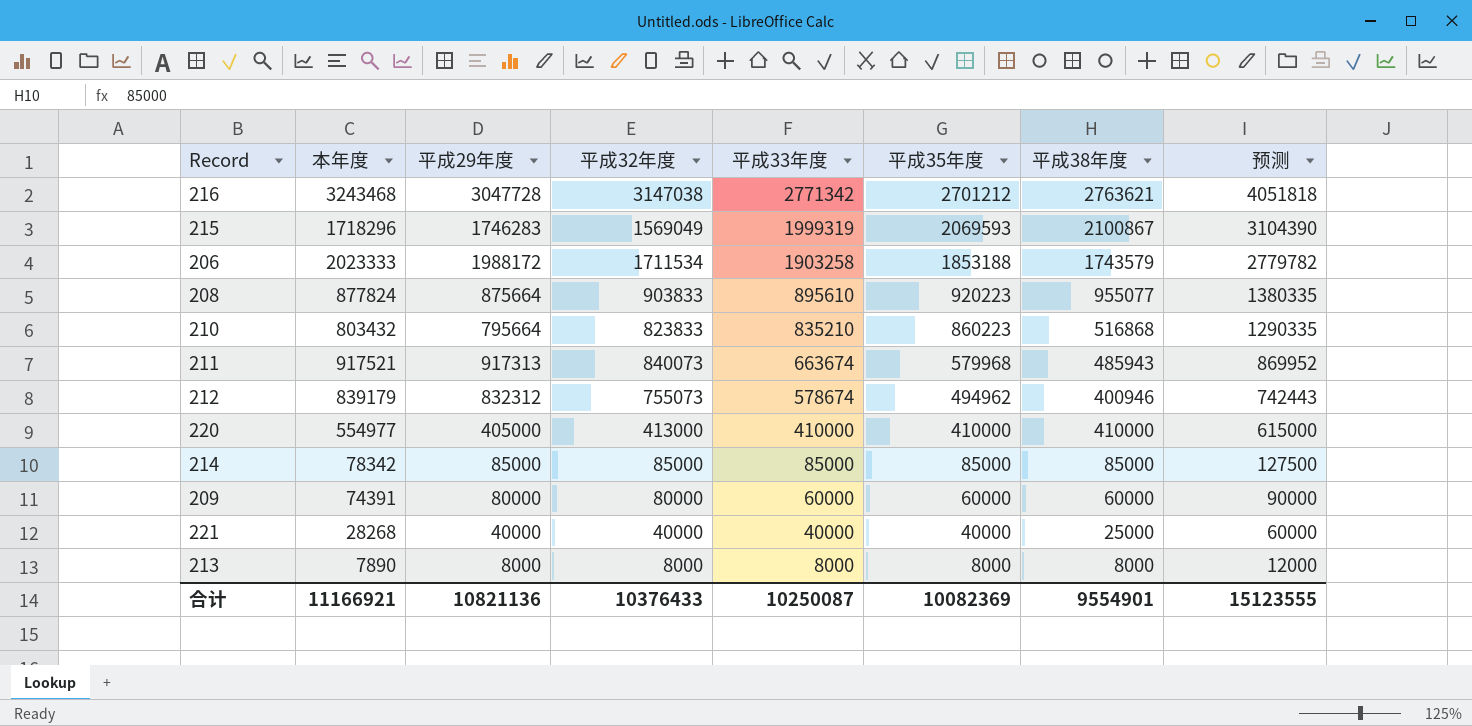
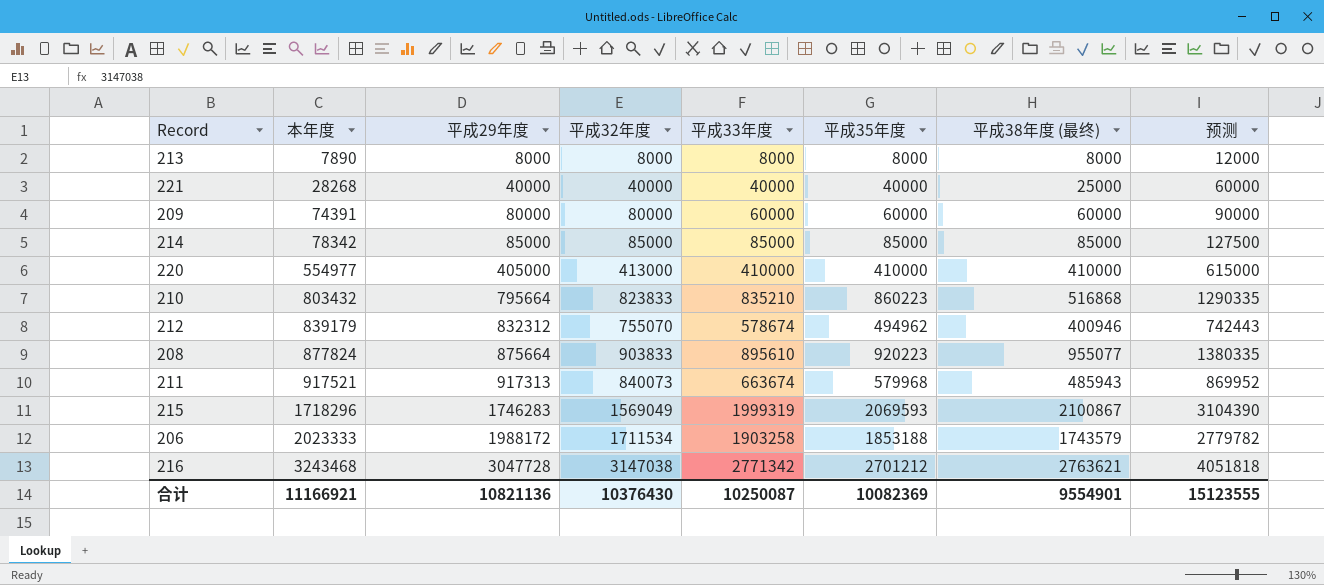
row order: 平成33年度 descending -> 本年度 ascending
column name: 平成38年度 -> 平成38年度 (最终)
212 | 平成32年度: 755073 -> 755070
合计 | 平成32年度: 10376433 -> 10376430

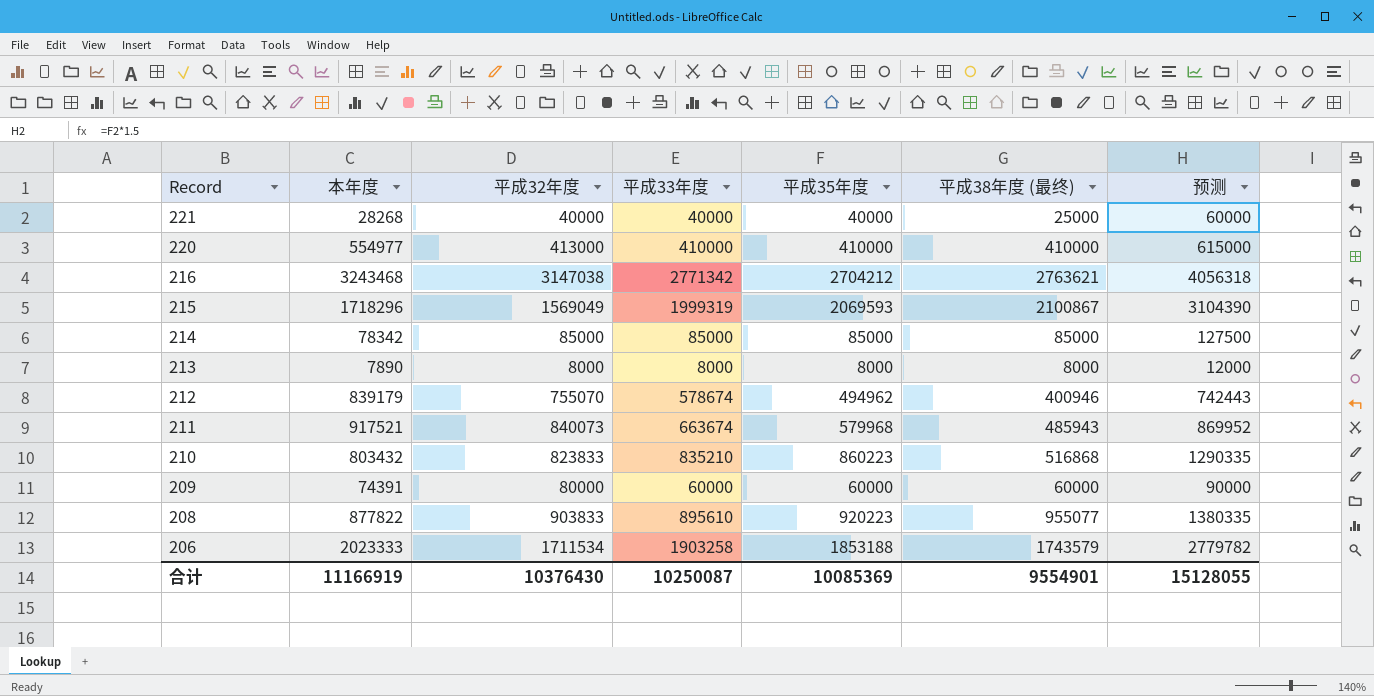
row order: 本年度 ascending -> Record descending
column 平成29年度 | position: 3 -> none
216 | 平成35年度: 2701212 -> 2704212
216 | 预测: 4051818 -> 4056318
208 | 本年度: 877824 -> 877822
合计 | 本年度: 11166921 -> 11166919
合计 | 平成35年度: 10082369 -> 10085369
合计 | 预测: 15123555 -> 15128055

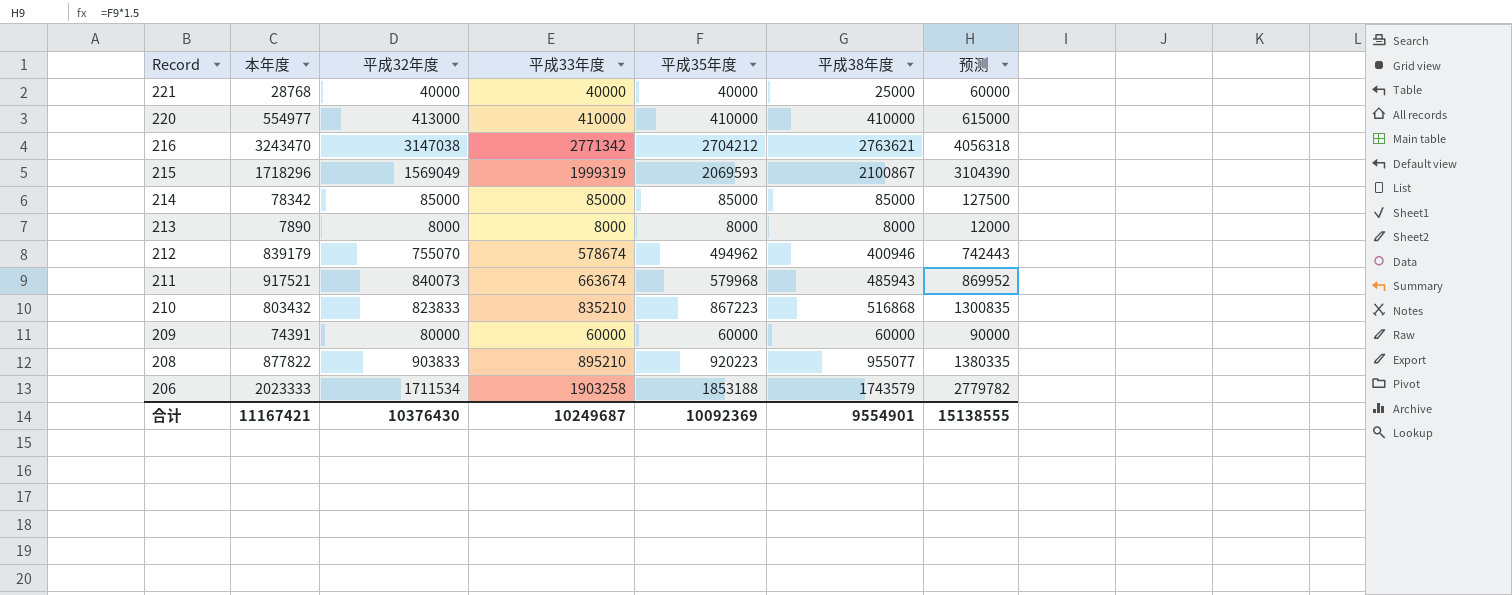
column name: 平成38年度 (最终) -> 平成38年度
221 | 本年度: 28268 -> 28768
216 | 本年度: 3243468 -> 3243470
210 | 平成35年度: 860223 -> 867223
210 | 预测: 1290335 -> 1300835
208 | 平成33年度: 895610 -> 895210
合计 | 本年度: 11166919 -> 11167421
合计 | 平成33年度: 10250087 -> 10249687
合计 | 平成35年度: 10085369 -> 10092369
合计 | 预测: 15128055 -> 15138555

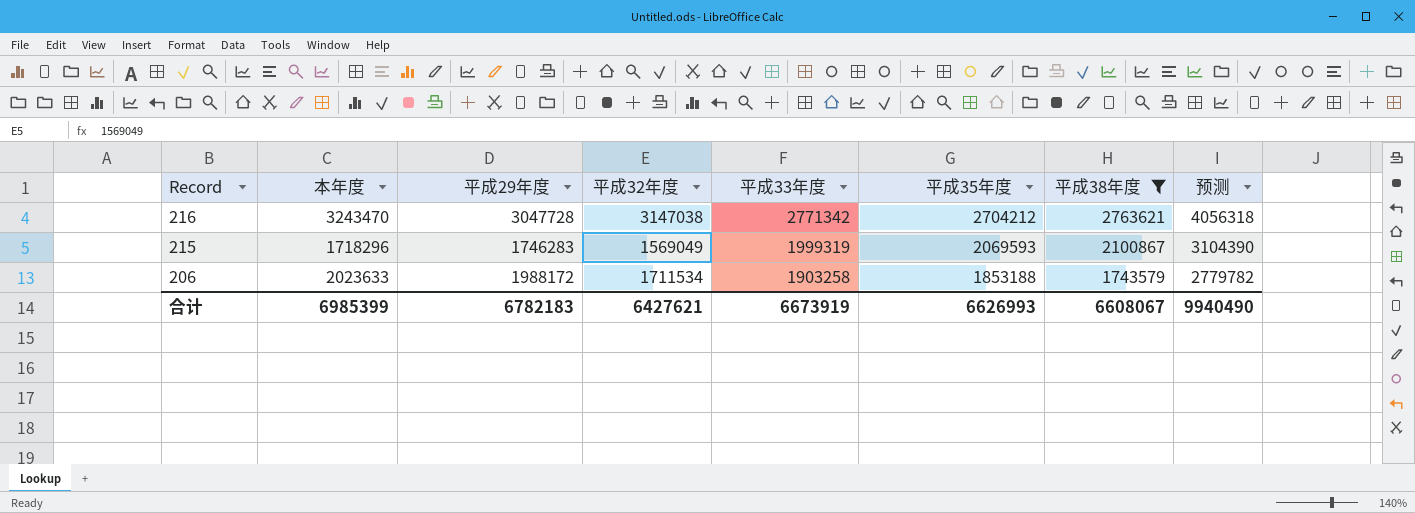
filter: none -> 平成38年度 >= 1743579
column 平成29年度 | position: none -> 3
206 | 本年度: 2023333 -> 2023633
合计 | 本年度: 11167421 -> 6985399
合计 | 平成32年度: 10376430 -> 6427621
合计 | 平成33年度: 10249687 -> 6673919
合计 | 平成35年度: 10092369 -> 6626993
合计 | 平成38年度: 9554901 -> 6608067
合计 | 预测: 15138555 -> 9940490

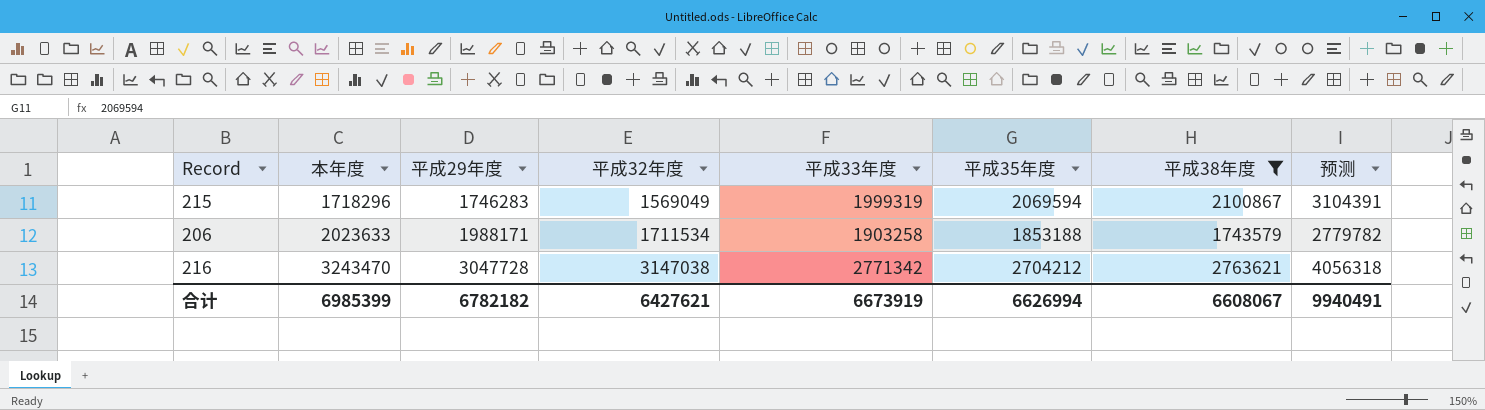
row order: Record descending -> 本年度 ascending
215 | 平成35年度: 2069593 -> 2069594
215 | 预测: 3104390 -> 3104391
206 | 平成29年度: 1988172 -> 1988171
合计 | 平成29年度: 6782183 -> 6782182
合计 | 平成35年度: 6626993 -> 6626994
合计 | 预测: 9940490 -> 9940491

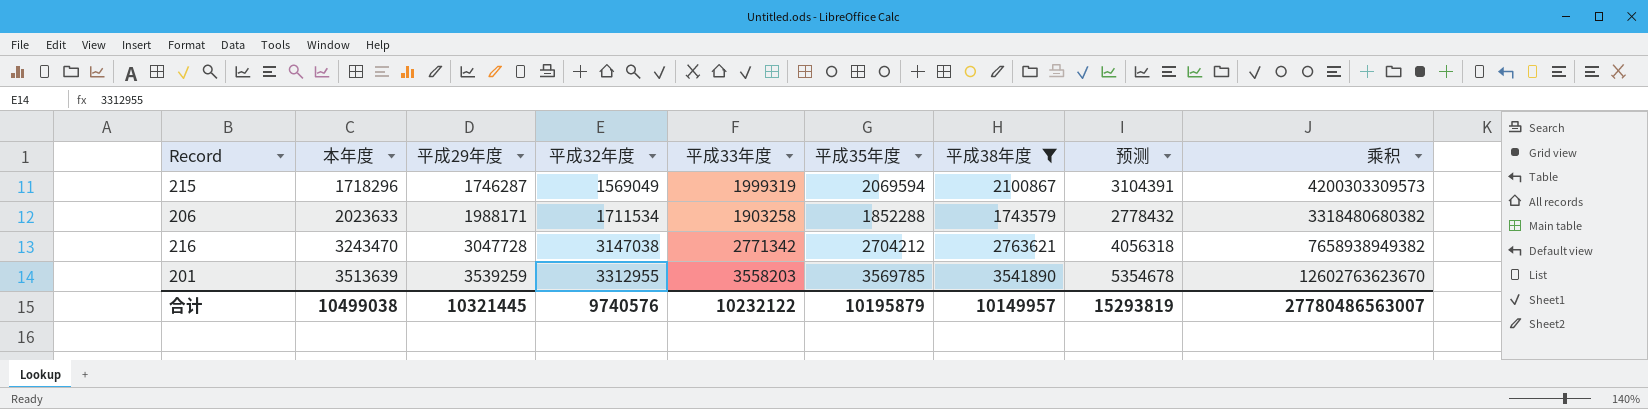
column 乘积 | formula: none -> [平成33年度] * [平成38年度]
215 | 平成29年度: 1746283 -> 1746287
206 | 平成35年度: 1853188 -> 1852288
206 | 预测: 2779782 -> 2778432
row 201: none -> 3513639 | 3539259 | 3312955 | 3558203 | 3569785 | 3541890 | 5354678 | 12602763623670
合计 | 本年度: 6985399 -> 10499038
合计 | 平成29年度: 6782182 -> 10321445
合计 | 平成32年度: 6427621 -> 9740576
合计 | 平成33年度: 6673919 -> 10232122
合计 | 平成35年度: 6626994 -> 10195879
合计 | 平成38年度: 6608067 -> 10149957
合计 | 预测: 9940491 -> 15293819

